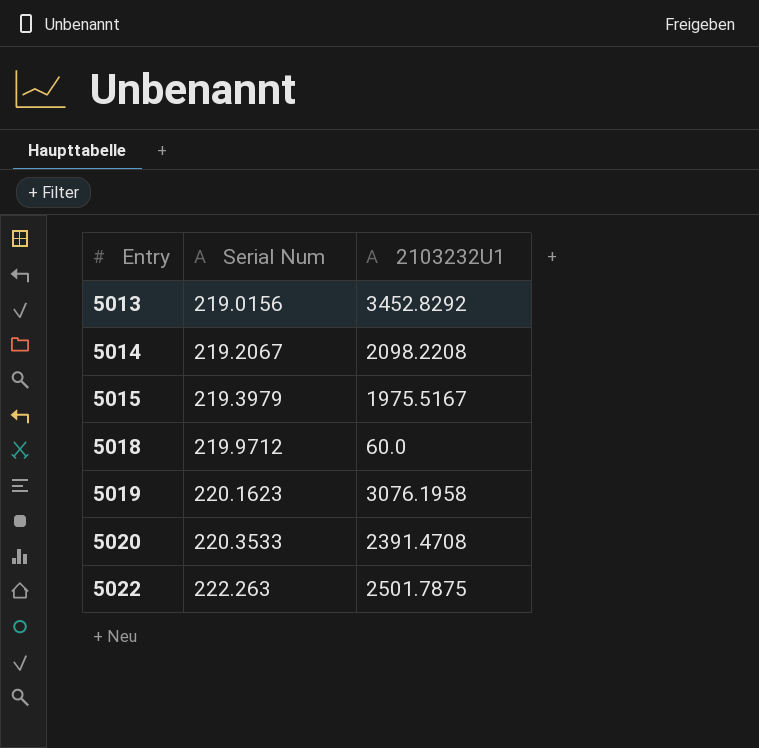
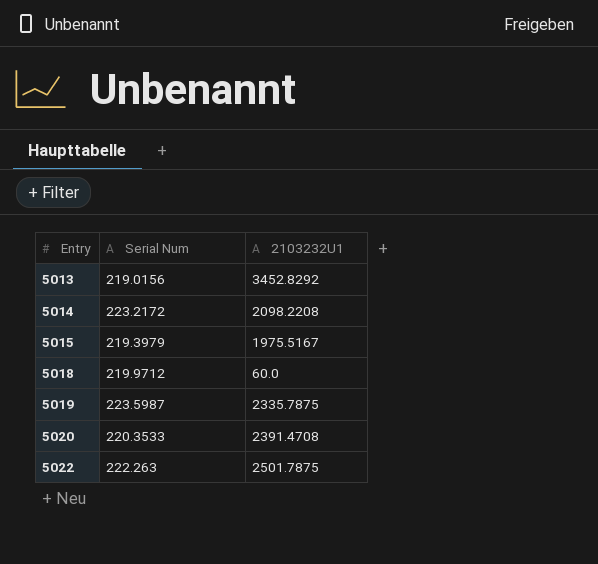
5014 | Serial Num: 219.2067 -> 223.2172
5019 | Serial Num: 220.1623 -> 223.5987
5019 | 2103232U1: 3076.1958 -> 2335.7875

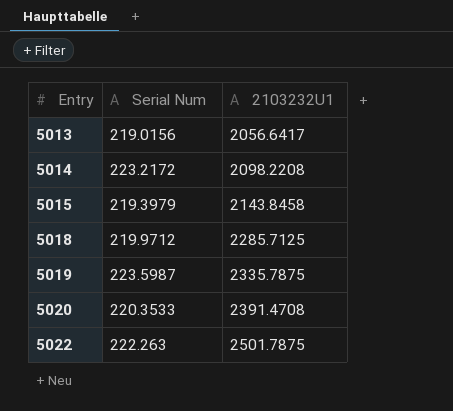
5013 | 2103232U1: 3452.8292 -> 2056.6417
5015 | 2103232U1: 1975.5167 -> 2143.8458
5018 | 2103232U1: 60.0 -> 2285.7125

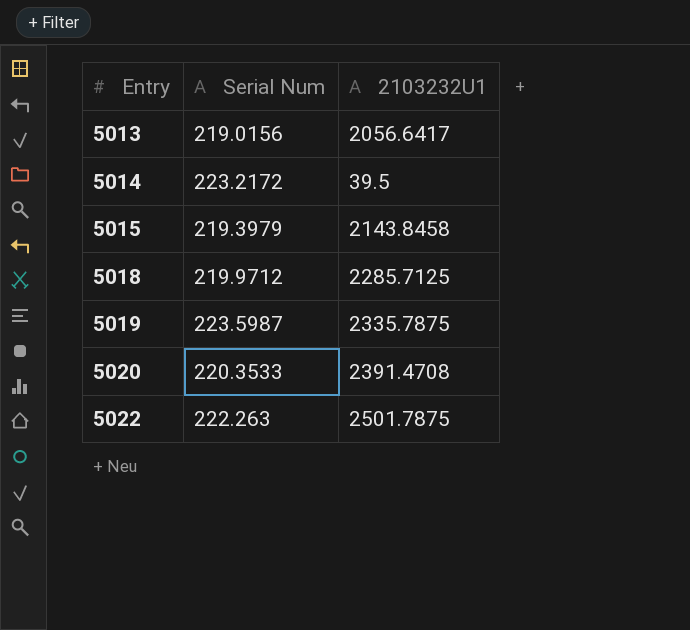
5014 | 2103232U1: 2098.2208 -> 39.5

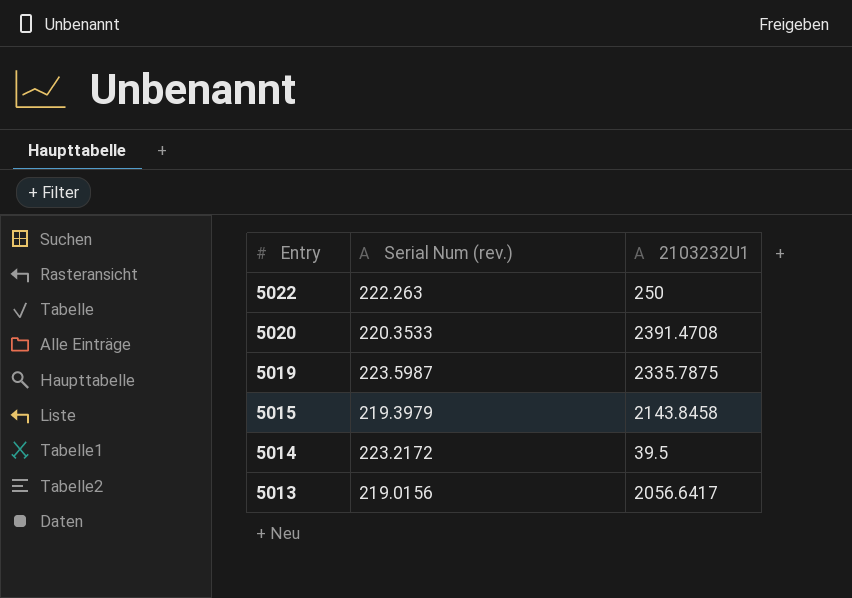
row order: Entry ascending -> Entry descending
column name: Serial Num -> Serial Num (rev.)
row 5018: 219.9712 | 2285.7125 -> none
5022 | 2103232U1: 2501.7875 -> 250

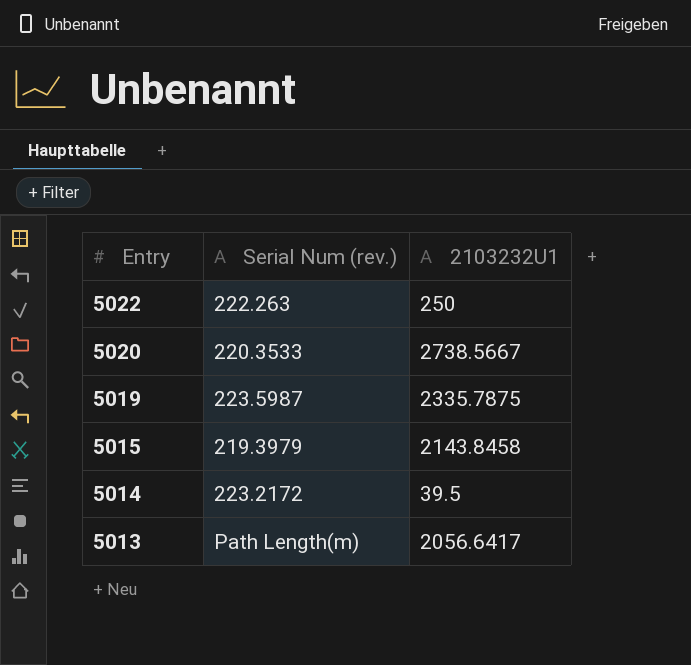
5020 | 2103232U1: 2391.4708 -> 2738.5667
5013 | Serial Num (rev.): 219.0156 -> Path Length(m)

